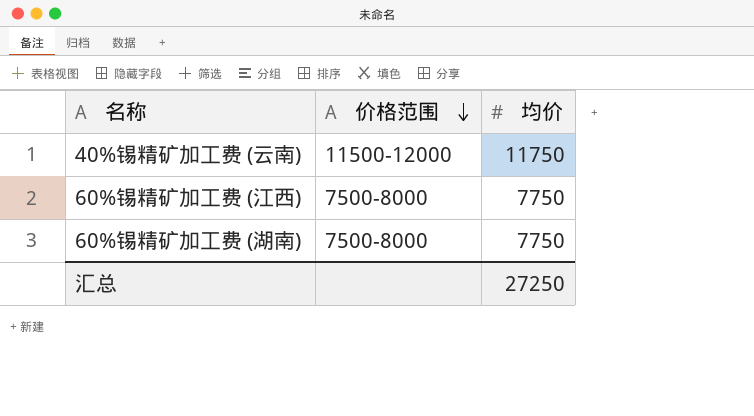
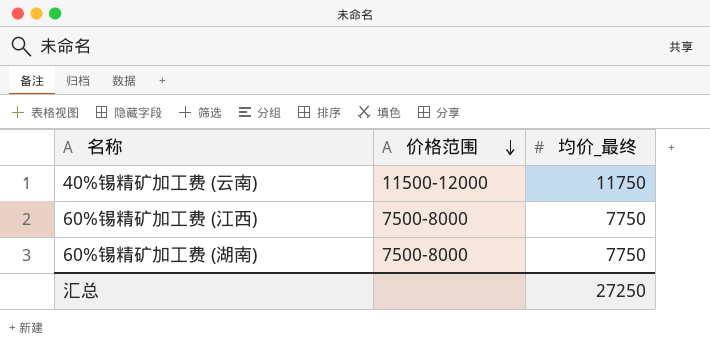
column name: 均价 -> 均价_最终

